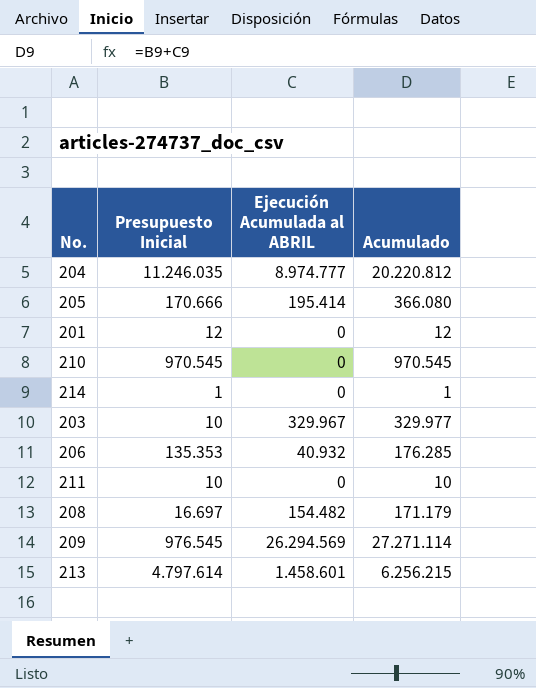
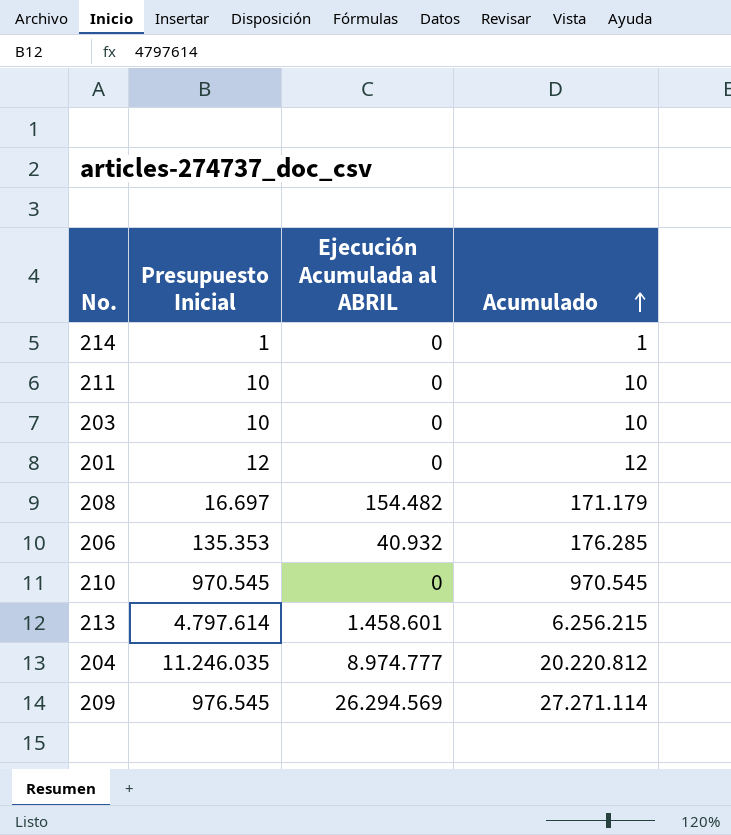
row order: none -> Acumulado ascending
row 205: 170.666 | 195.414 | 366.080 -> none
203 | Ejecución Acumulada al ABRIL: 329.967 -> 0
203 | Acumulado: 329.977 -> 10

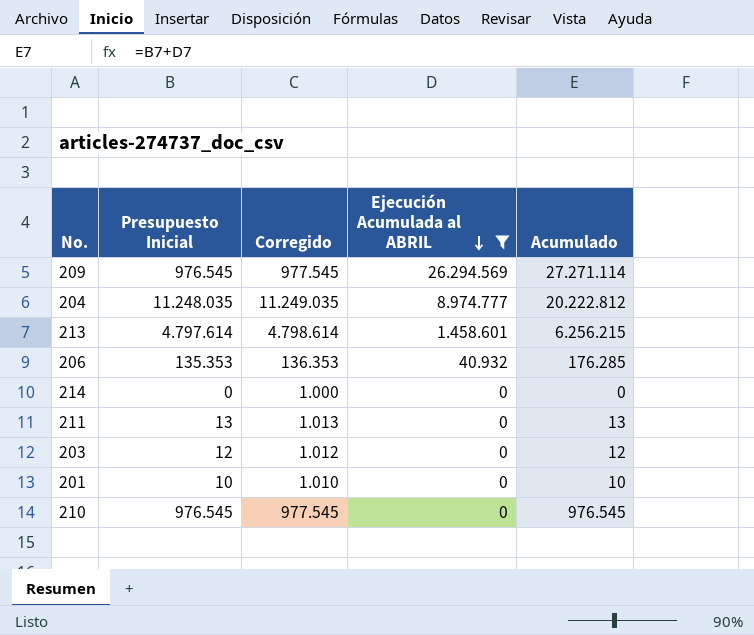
filter: none -> Ejecución Acumulada al ABRIL != 154.482
row order: Acumulado ascending -> Ejecución Acumulada al ABRIL descending
column Corregido | formula: none -> [Presupuesto Inicial] + 1000
204 | Presupuesto Inicial: 11.246.035 -> 11.248.035
204 | Acumulado: 20.220.812 -> 20.222.812
214 | Presupuesto Inicial: 1 -> 0
214 | Acumulado: 1 -> 0
211 | Presupuesto Inicial: 10 -> 13
211 | Acumulado: 10 -> 13
203 | Presupuesto Inicial: 10 -> 12
203 | Acumulado: 10 -> 12
201 | Presupuesto Inicial: 12 -> 10
201 | Acumulado: 12 -> 10
210 | Presupuesto Inicial: 970.545 -> 976.545
210 | Acumulado: 970.545 -> 976.545

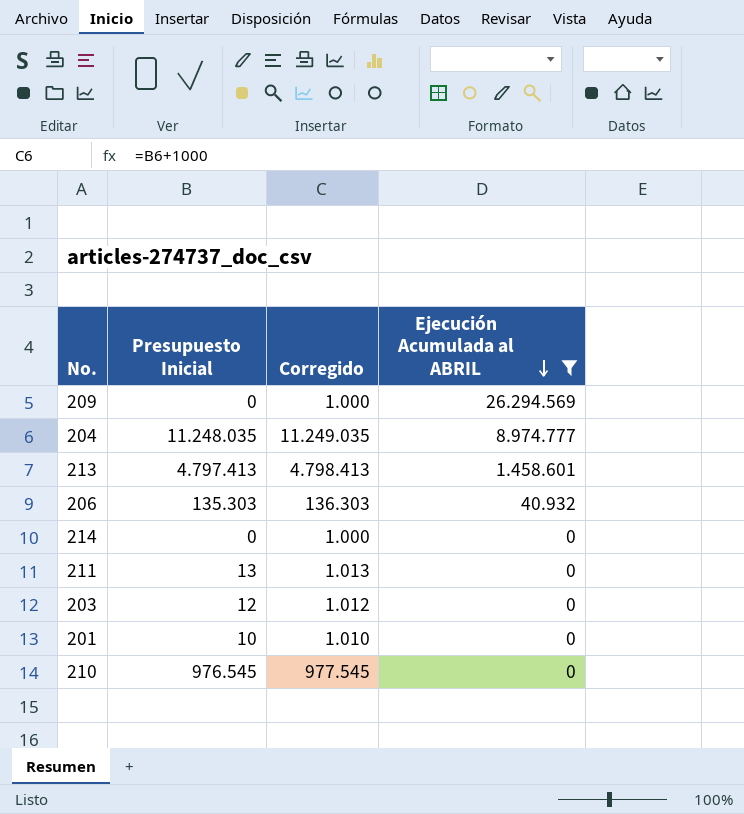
column Acumulado | formula: [Presupuesto Inicial] + [Ejecución Acumulada al ABRIL] -> none
209 | Presupuesto Inicial: 976.545 -> 0
209 | Corregido: 977.545 -> 1.000
213 | Presupuesto Inicial: 4.797.614 -> 4.797.413
213 | Corregido: 4.798.614 -> 4.798.413
206 | Presupuesto Inicial: 135.353 -> 135.303
206 | Corregido: 136.353 -> 136.303

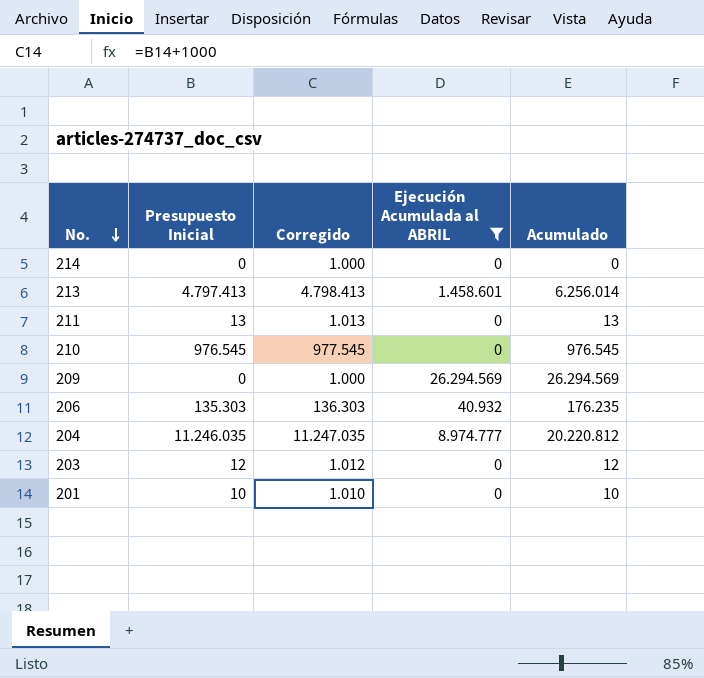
row order: Ejecución Acumulada al ABRIL descending -> No. descending
column Acumulado | formula: none -> [Presupuesto Inicial] + [Ejecución Acumulada al ABRIL]
204 | Presupuesto Inicial: 11.248.035 -> 11.246.035
204 | Corregido: 11.249.035 -> 11.247.035

